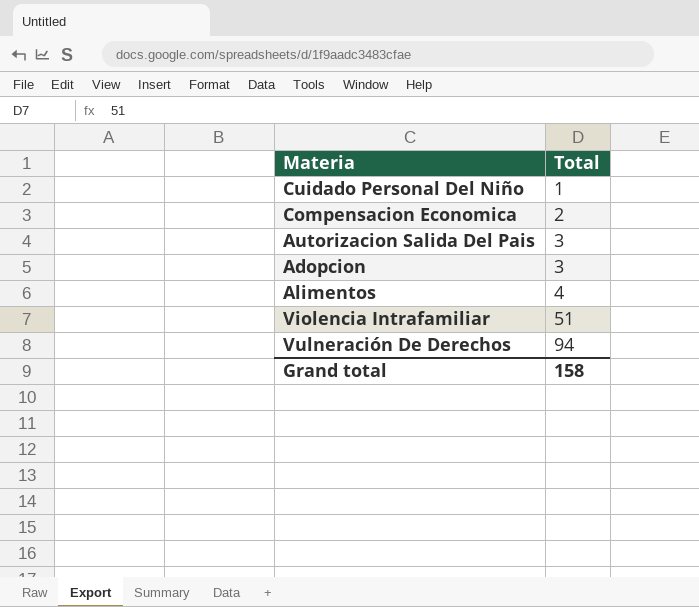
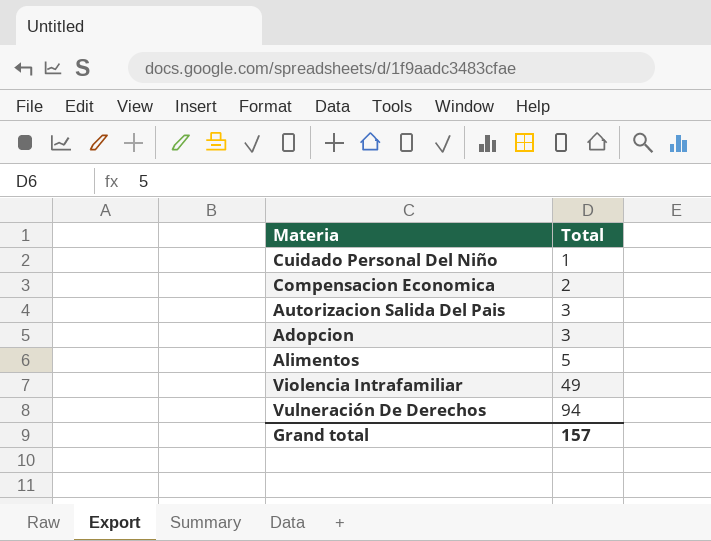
Alimentos | Total: 4 -> 5
Violencia Intrafamiliar | Total: 51 -> 49
Grand total | Total: 158 -> 157

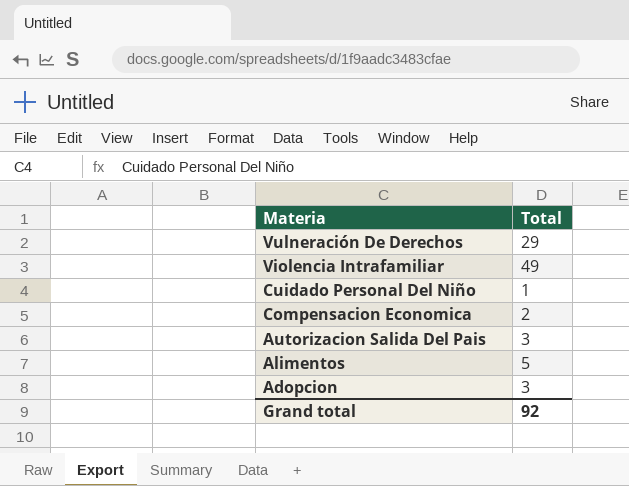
row order: Total ascending -> Materia descending
Vulneración De Derechos | Total: 94 -> 29
Grand total | Total: 157 -> 92

